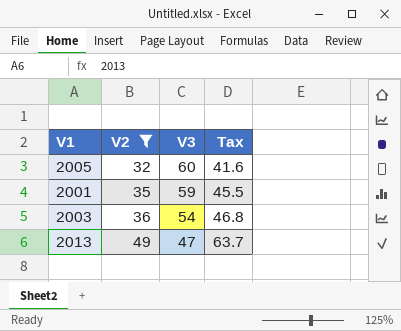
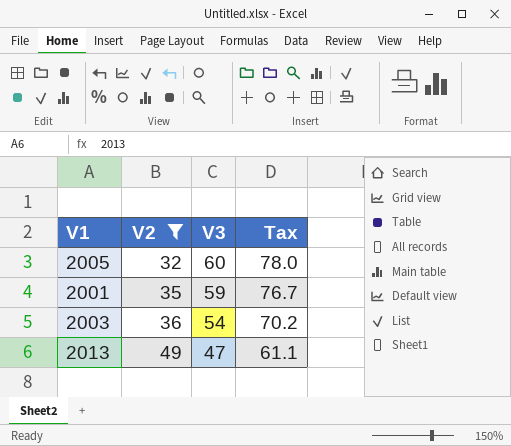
column Tax | formula: [V2] * 1.3 -> [V3] * 1.3

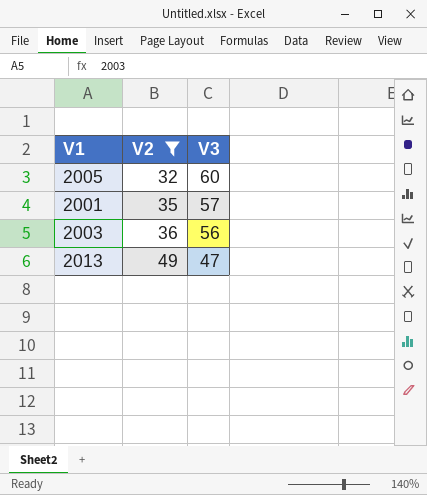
column Tax | formula: [V3] * 1.3 -> none
2001 | V3: 59 -> 57
2003 | V3: 54 -> 56

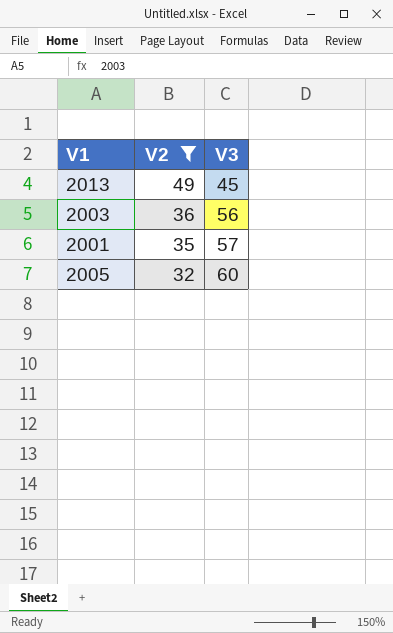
row order: V2 ascending -> V2 descending
2013 | V3: 47 -> 45

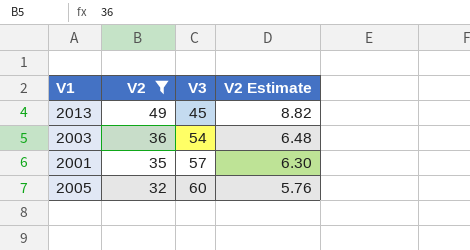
column V2 Estimate | formula: none -> [V2] * 0.18
2003 | V3: 56 -> 54

